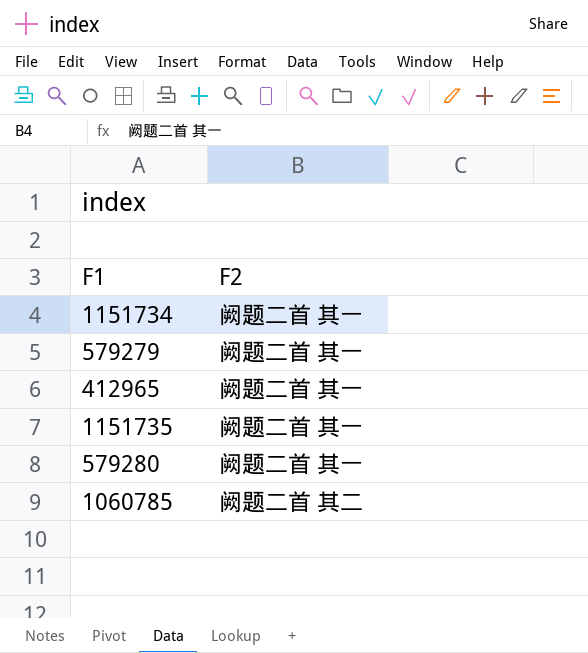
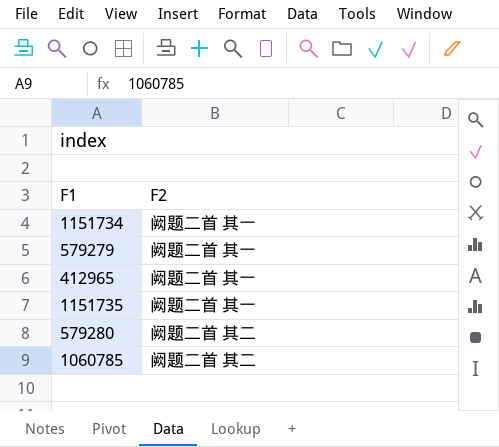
579280 | F2: 阙题二首 其一 -> 阙题二首 其二

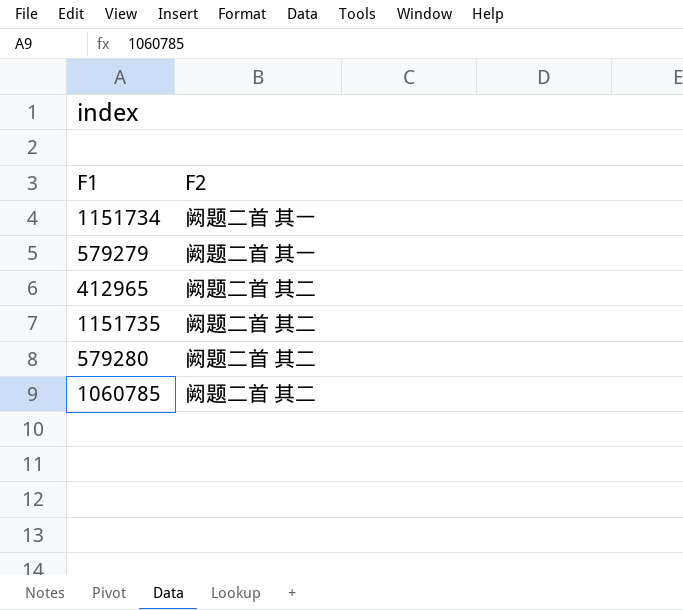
412965 | F2: 阙题二首 其一 -> 阙题二首 其二
1151735 | F2: 阙题二首 其一 -> 阙题二首 其二

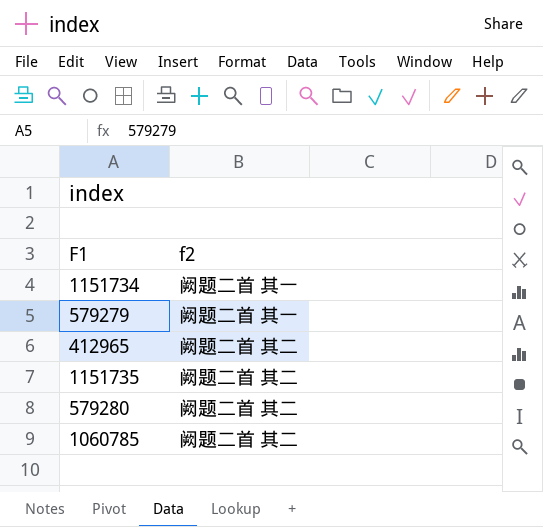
column name: F2 -> f2

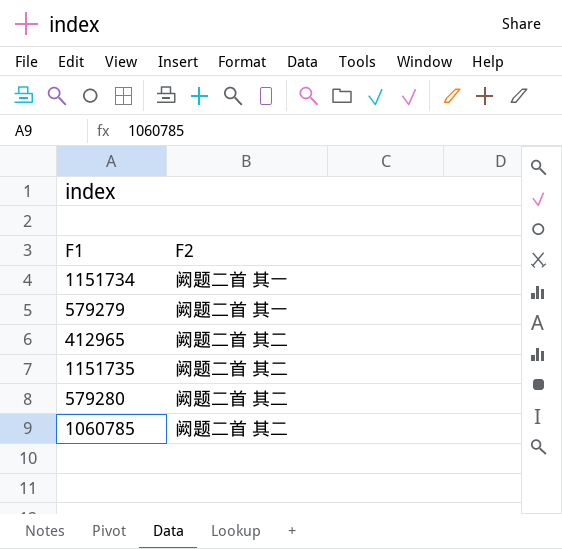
column name: f2 -> F2

